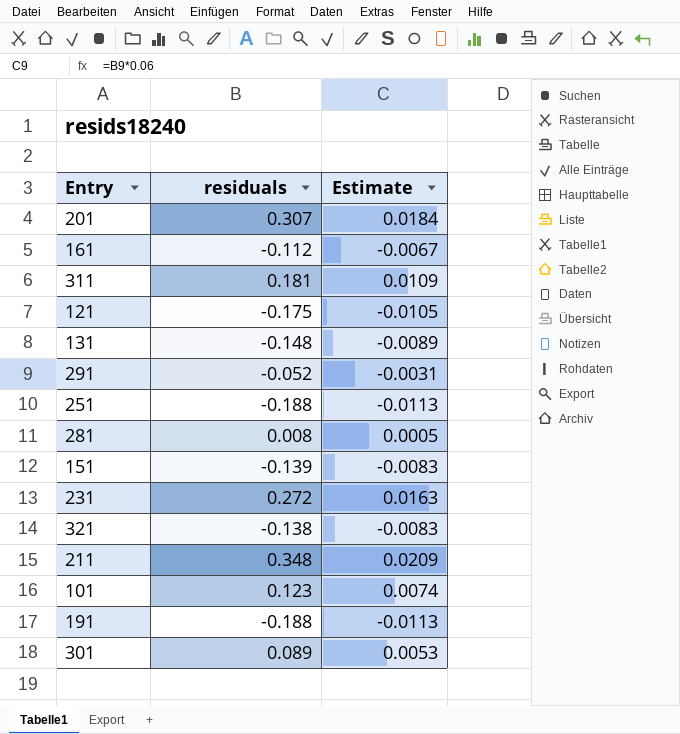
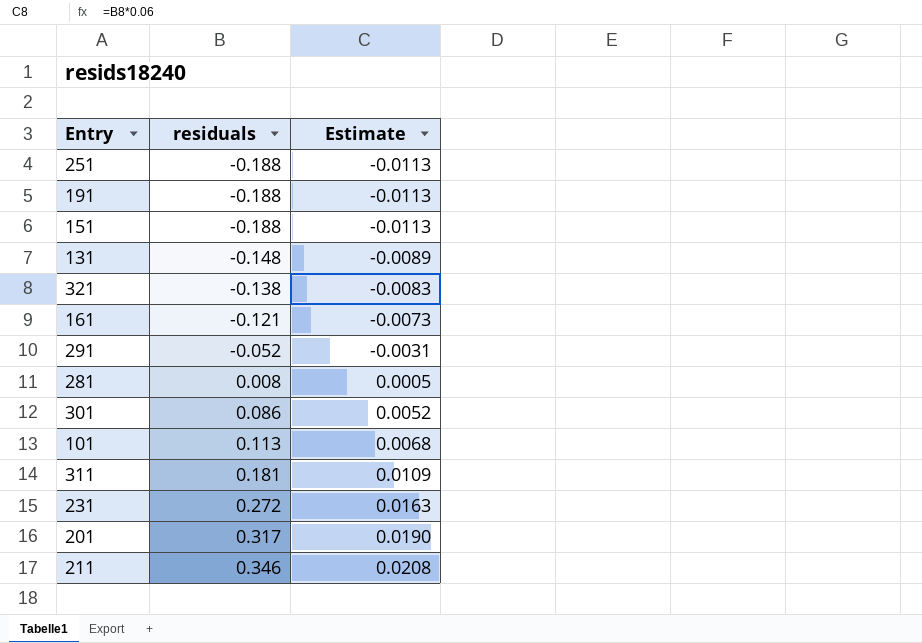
row order: none -> residuals ascending
row 121: -0.175 | -0.0105 -> none
151 | residuals: -0.139 -> -0.188
151 | Estimate: -0.0083 -> -0.0113
161 | residuals: -0.112 -> -0.121
161 | Estimate: -0.0067 -> -0.0073
301 | residuals: 0.089 -> 0.086
301 | Estimate: 0.0053 -> 0.0052
101 | residuals: 0.123 -> 0.113
101 | Estimate: 0.0074 -> 0.0068
201 | residuals: 0.307 -> 0.317
201 | Estimate: 0.0184 -> 0.0190
211 | residuals: 0.348 -> 0.346
211 | Estimate: 0.0209 -> 0.0208

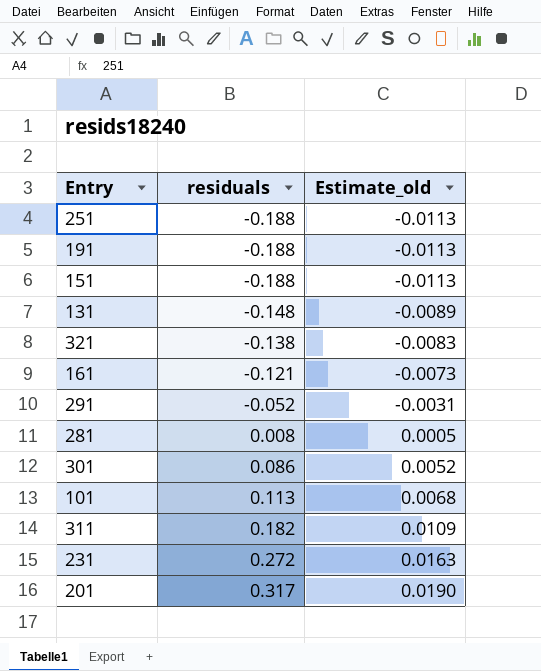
column name: Estimate -> Estimate_old
row 211: 0.346 | 0.0208 -> none
311 | residuals: 0.181 -> 0.182

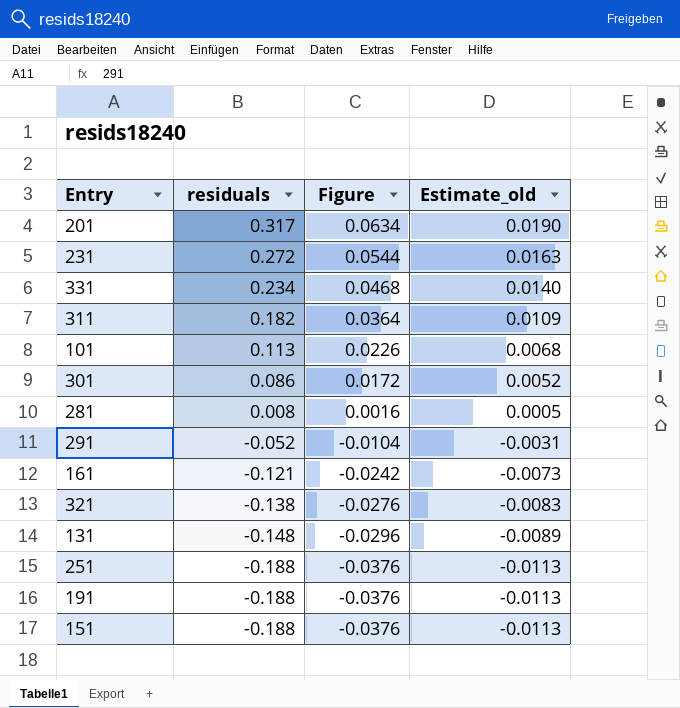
row order: residuals ascending -> residuals descending
column Figure | formula: none -> [residuals] * 0.2
row 331: none -> 0.234 | 0.0468 | 0.0140

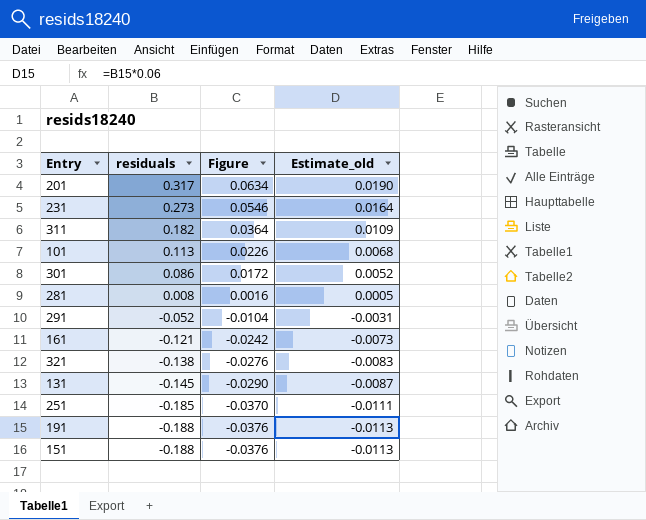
row 331: 0.234 | 0.0468 | 0.0140 -> none
231 | residuals: 0.272 -> 0.273
231 | Figure: 0.0544 -> 0.0546
231 | Estimate_old: 0.0163 -> 0.0164
131 | residuals: -0.148 -> -0.145
131 | Figure: -0.0296 -> -0.0290
131 | Estimate_old: -0.0089 -> -0.0087
251 | residuals: -0.188 -> -0.185
251 | Figure: -0.0376 -> -0.0370
251 | Estimate_old: -0.0113 -> -0.0111

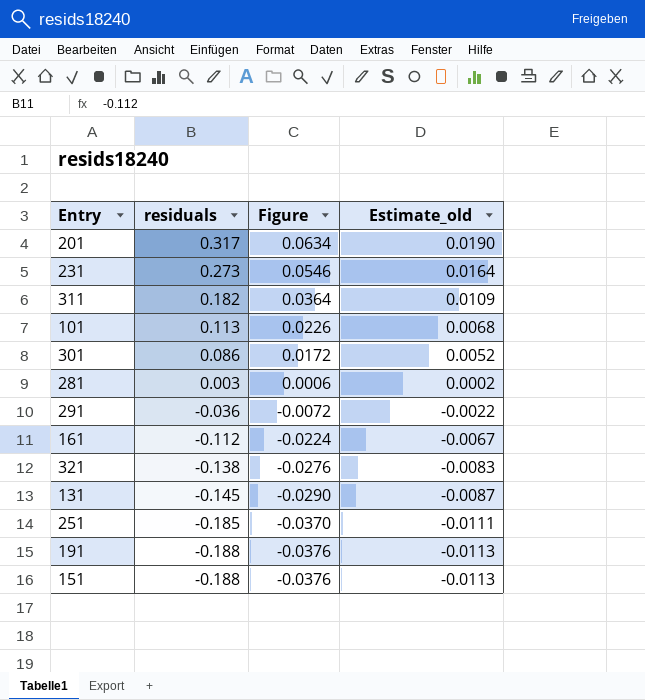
281 | residuals: 0.008 -> 0.003
281 | Figure: 0.0016 -> 0.0006
281 | Estimate_old: 0.0005 -> 0.0002
291 | residuals: -0.052 -> -0.036
291 | Figure: -0.0104 -> -0.0072
291 | Estimate_old: -0.0031 -> -0.0022
161 | residuals: -0.121 -> -0.112
161 | Figure: -0.0242 -> -0.0224
161 | Estimate_old: -0.0073 -> -0.0067

